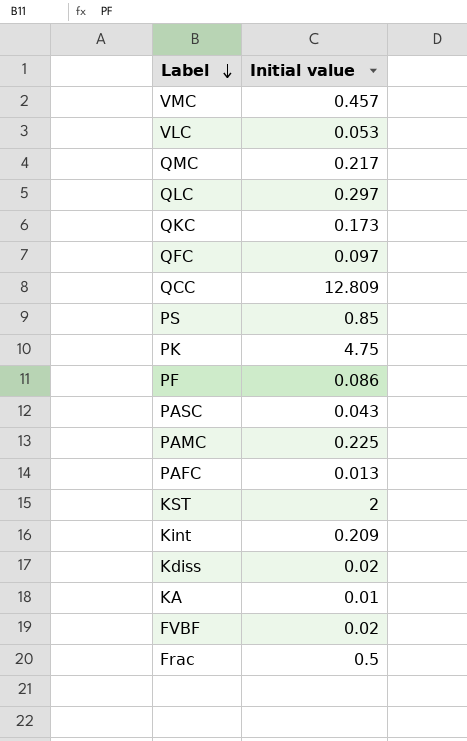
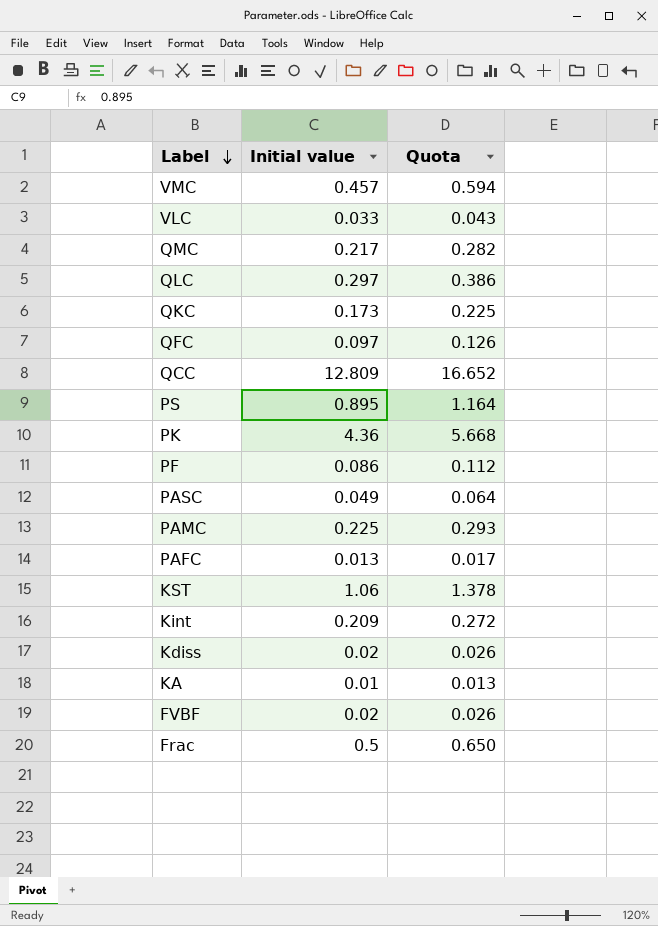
column Quota | formula: none -> [Initial value] * 1.3
VLC | Initial value: 0.053 -> 0.033
PS | Initial value: 0.85 -> 0.895
PK | Initial value: 4.75 -> 4.36
PASC | Initial value: 0.043 -> 0.049
KST | Initial value: 2 -> 1.06

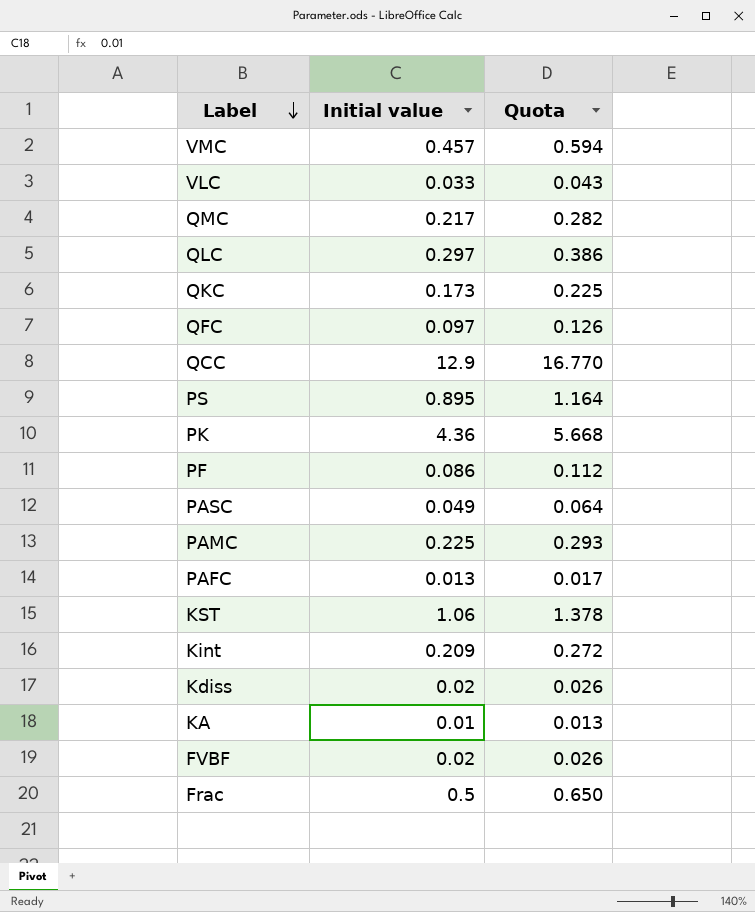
QCC | Initial value: 12.809 -> 12.9
QCC | Quota: 16.652 -> 16.770

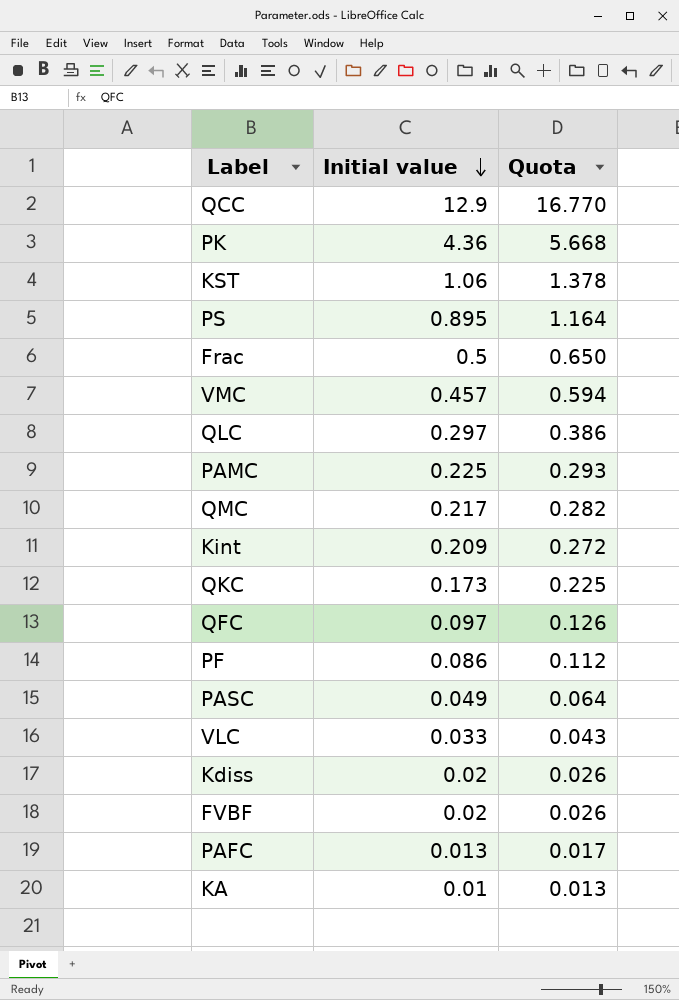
row order: Label descending -> Initial value descending

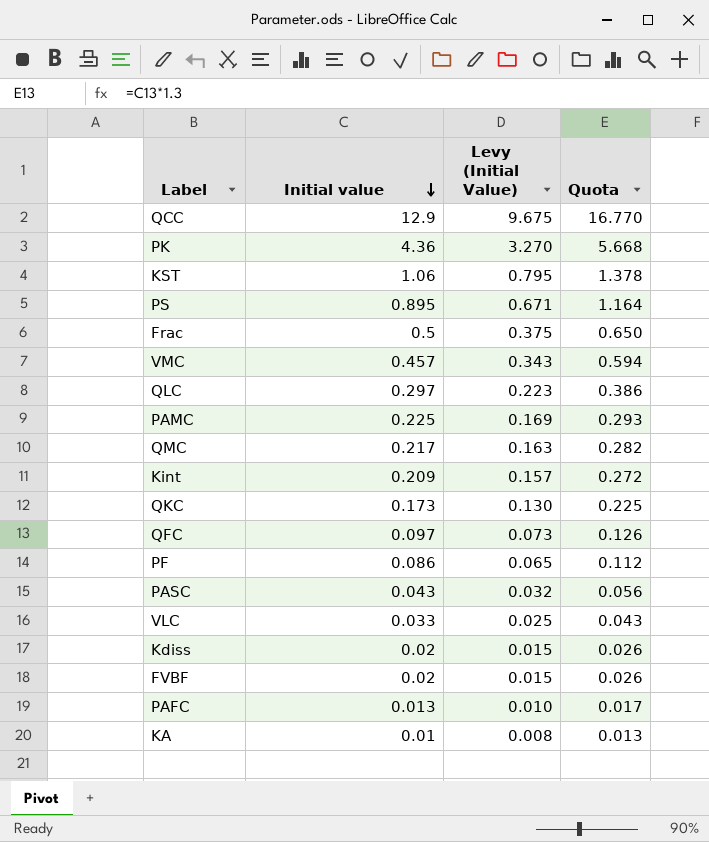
column Levy (Initial Value) | formula: none -> [Initial value] * 0.75
PASC | Initial value: 0.049 -> 0.043
PASC | Quota: 0.064 -> 0.056

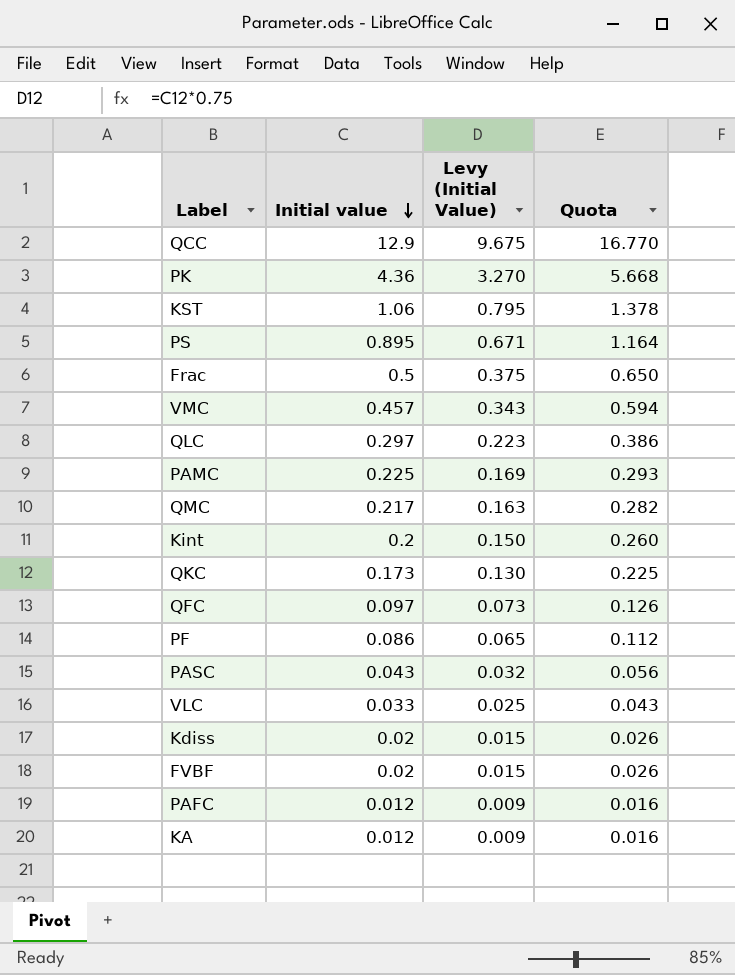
Kint | Initial value: 0.209 -> 0.2
Kint | Levy (Initial Value): 0.157 -> 0.150
Kint | Quota: 0.272 -> 0.260
PAFC | Initial value: 0.013 -> 0.012
PAFC | Levy (Initial Value): 0.010 -> 0.009
PAFC | Quota: 0.017 -> 0.016
KA | Initial value: 0.01 -> 0.012
KA | Levy (Initial Value): 0.008 -> 0.009
KA | Quota: 0.013 -> 0.016

